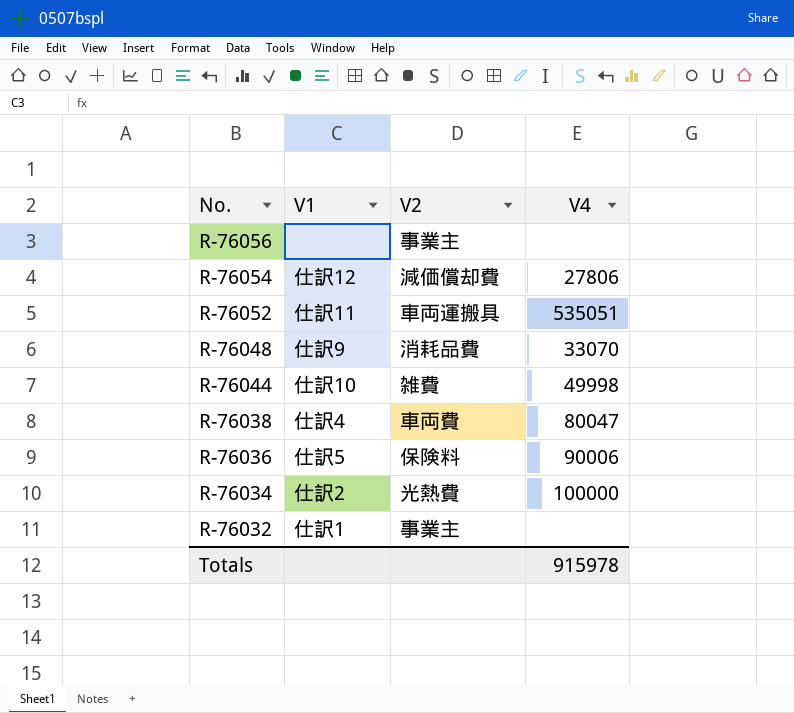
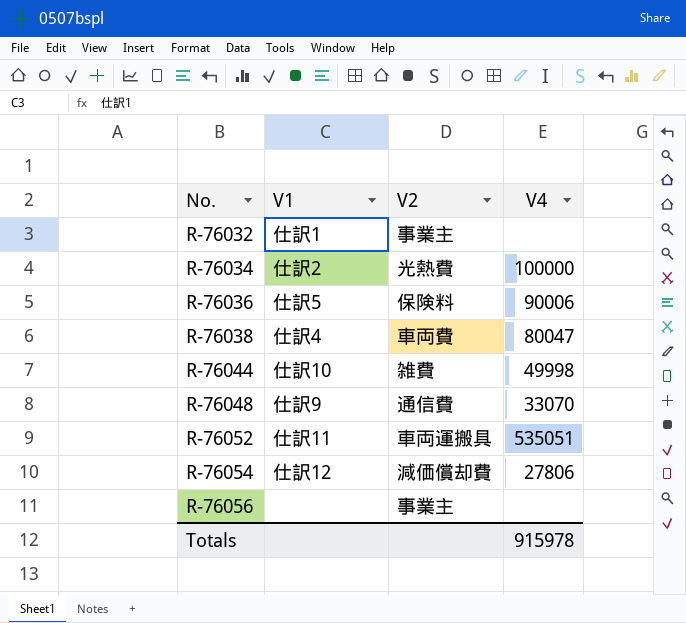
row order: No. descending -> No. ascending
R-76048 | V2: 消耗品費 -> 通信費

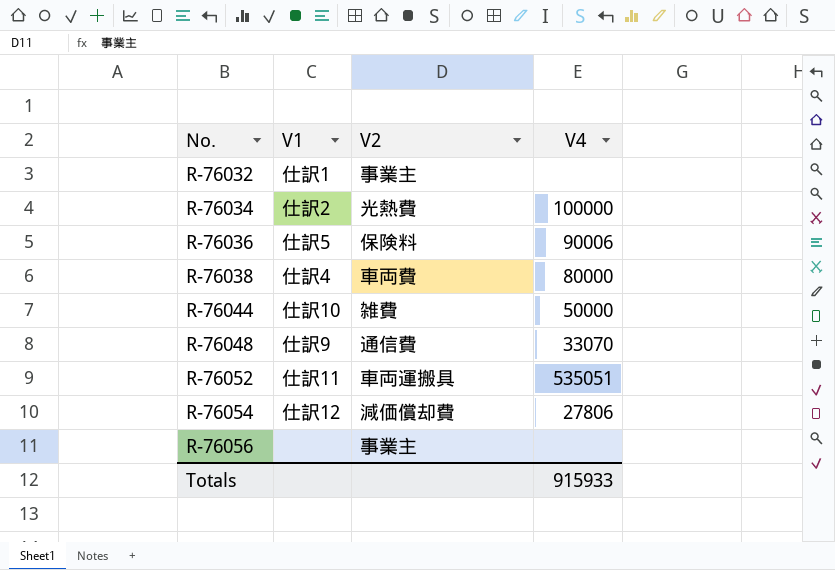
R-76038 | V4: 80047 -> 80000
R-76044 | V4: 49998 -> 50000
Totals | V4: 915978 -> 915933

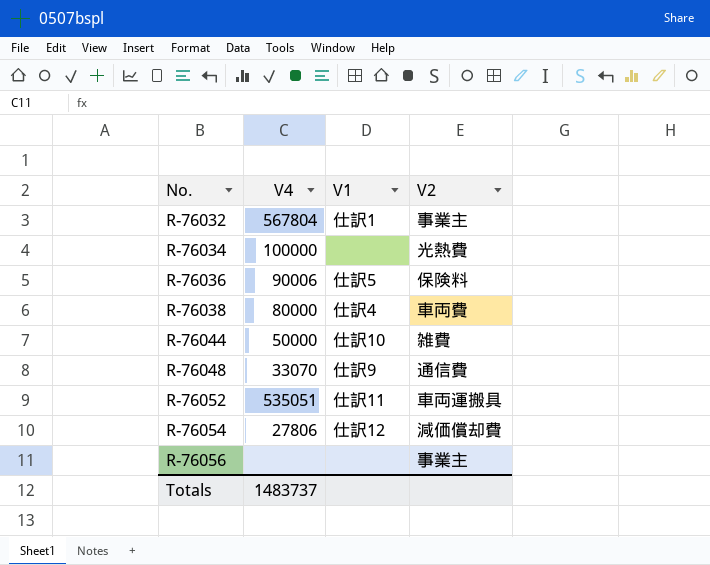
column V4 | position: 4 -> 2
R-76032 | V4: none -> 567804
R-76034 | V1: 仕訳2 -> none
Totals | V4: 915933 -> 1483737

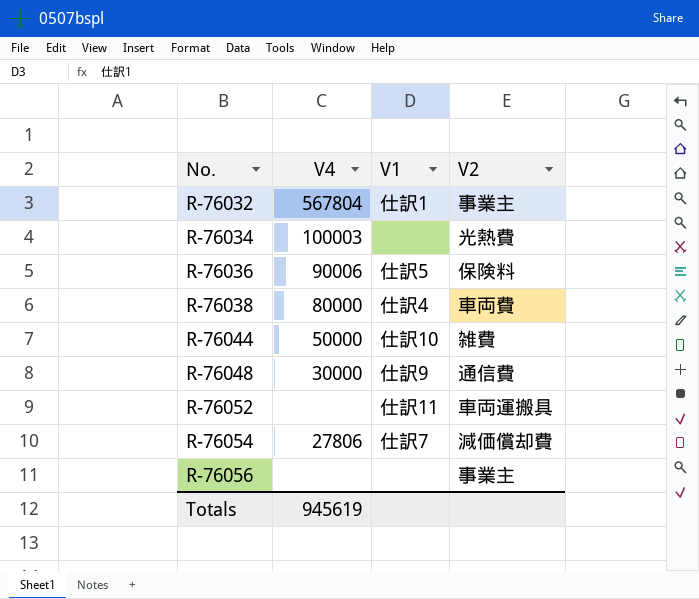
R-76034 | V4: 100000 -> 100003
R-76048 | V4: 33070 -> 30000
R-76052 | V4: 535051 -> none
R-76054 | V1: 仕訳12 -> 仕訳7
Totals | V4: 1483737 -> 945619

